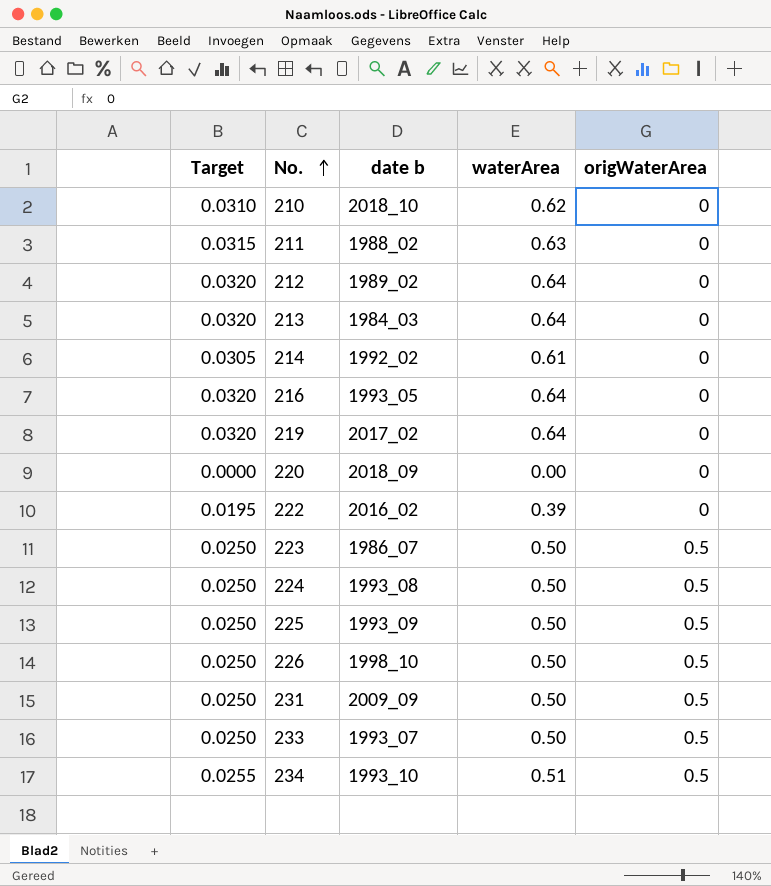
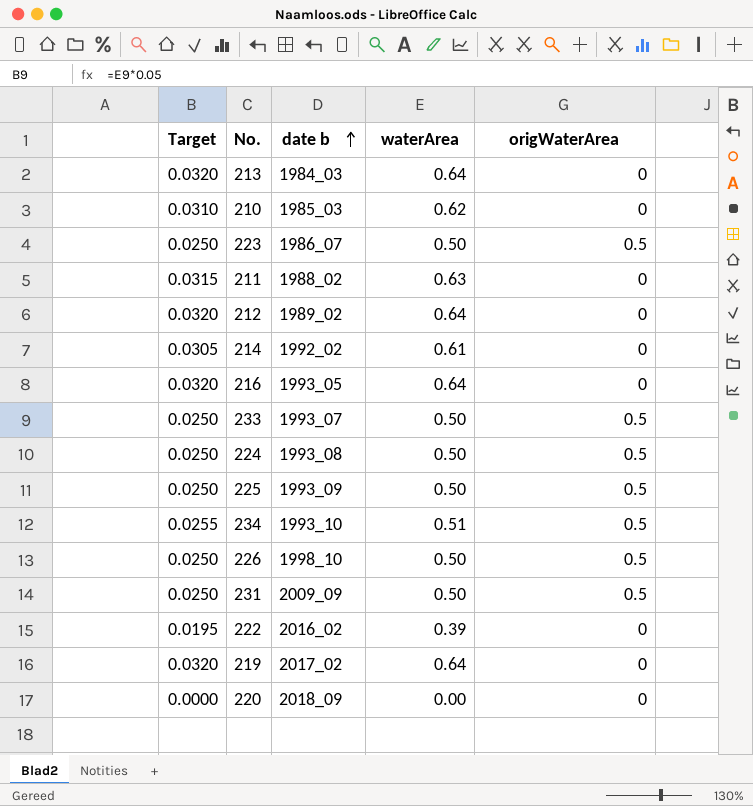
row order: No. ascending -> date b ascending
210 | date b: 2018_10 -> 1985_03

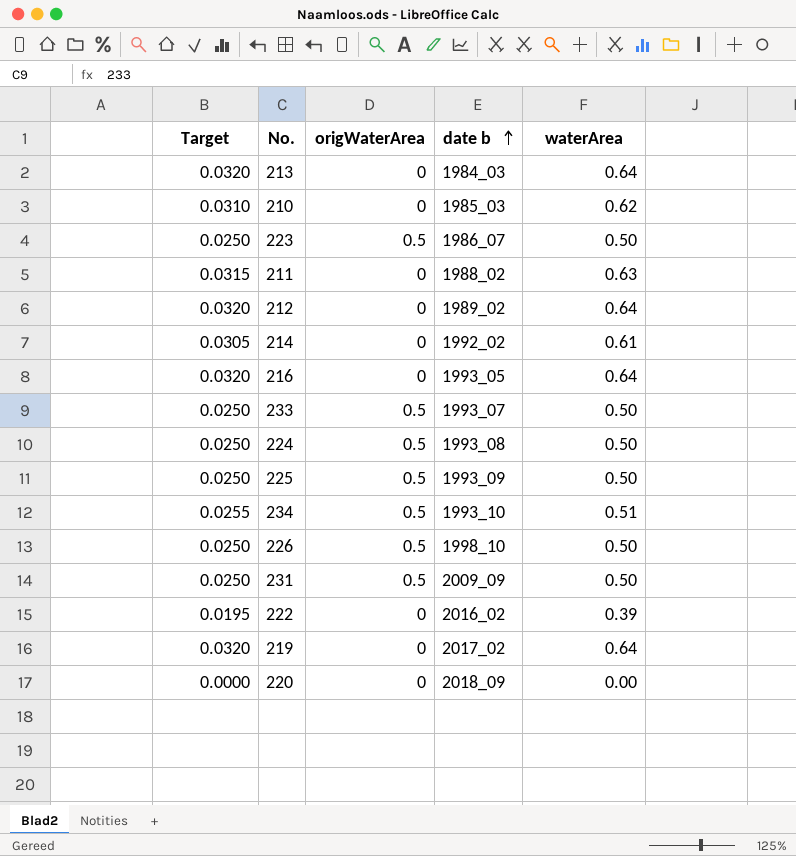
column origWaterArea | position: 5 -> 3

